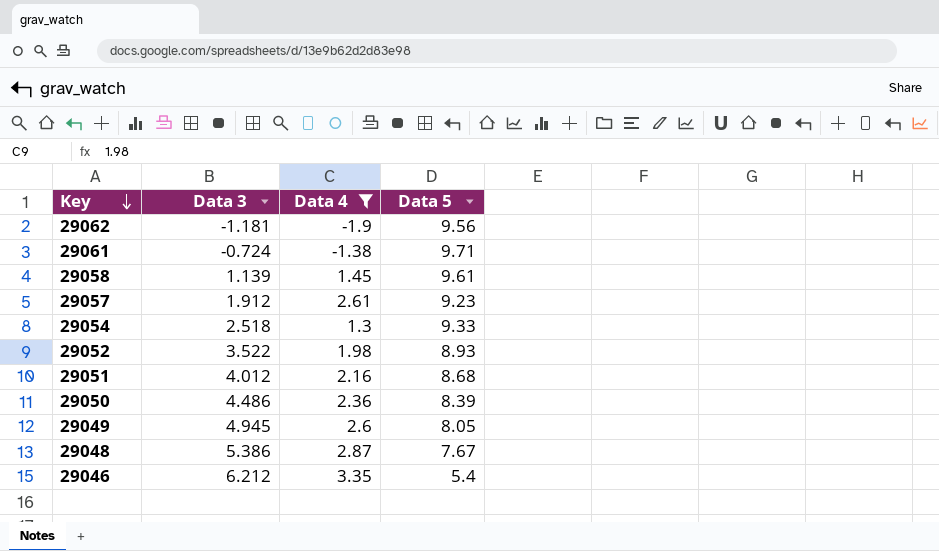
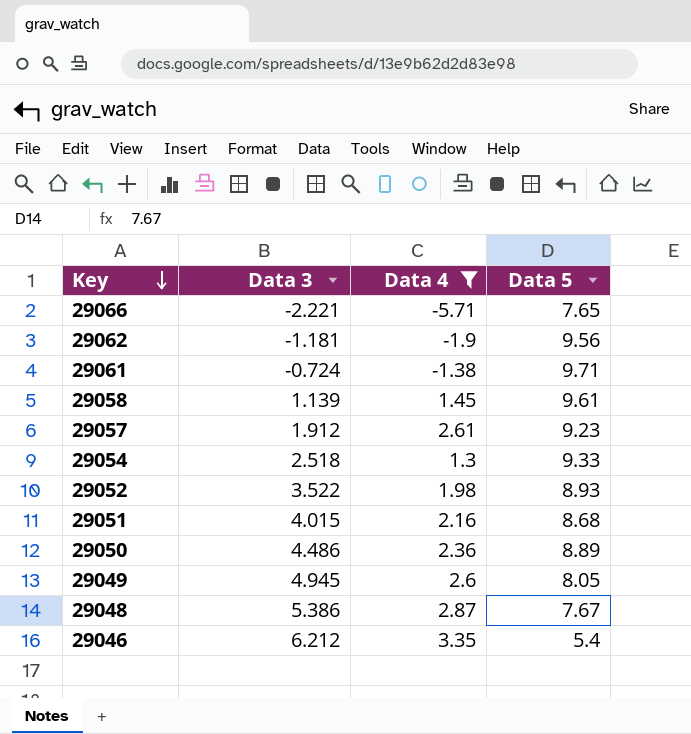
row 29066: none -> -2.221 | -5.71 | 7.65
29051 | Data 3: 4.012 -> 4.015
29050 | Data 5: 8.39 -> 8.89

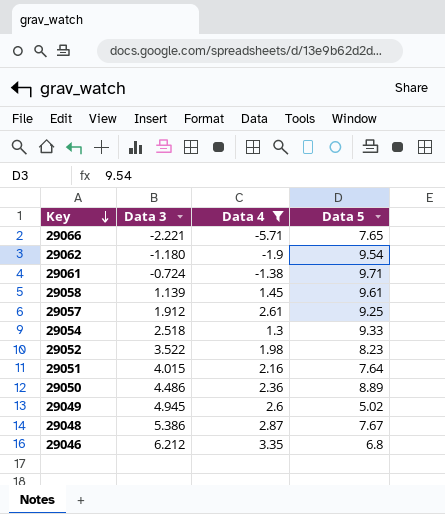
29062 | Data 3: -1.181 -> -1.180
29062 | Data 5: 9.56 -> 9.54
29057 | Data 5: 9.23 -> 9.25
29052 | Data 5: 8.93 -> 8.23
29051 | Data 5: 8.68 -> 7.64
29049 | Data 5: 8.05 -> 5.02
29046 | Data 5: 5.4 -> 6.8

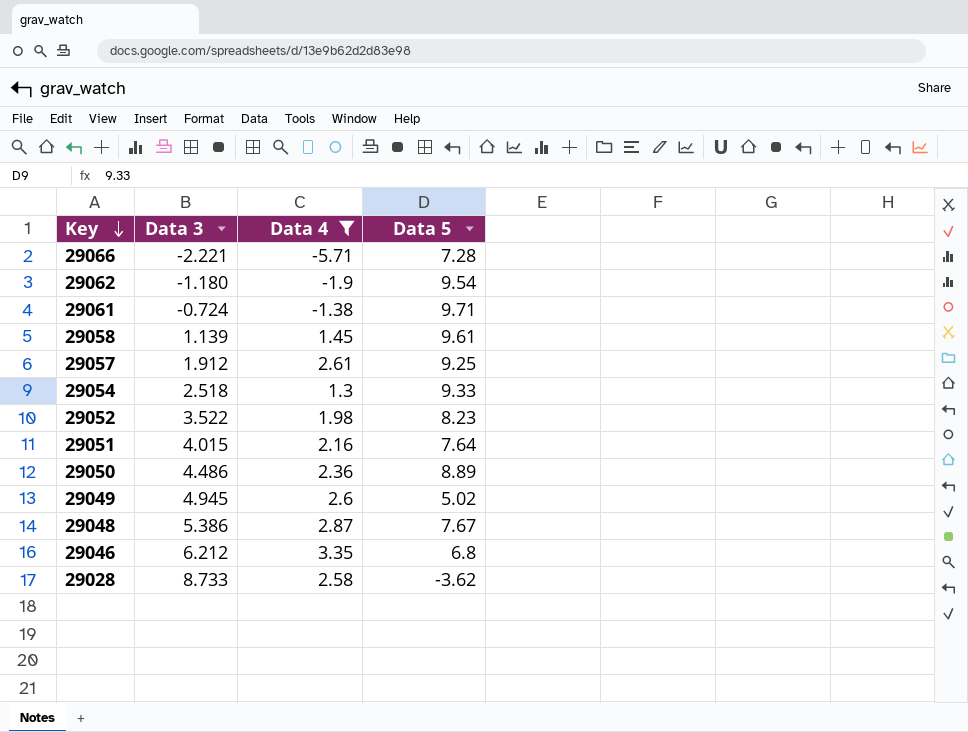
29066 | Data 5: 7.65 -> 7.28
row 29028: none -> 8.733 | 2.58 | -3.62

